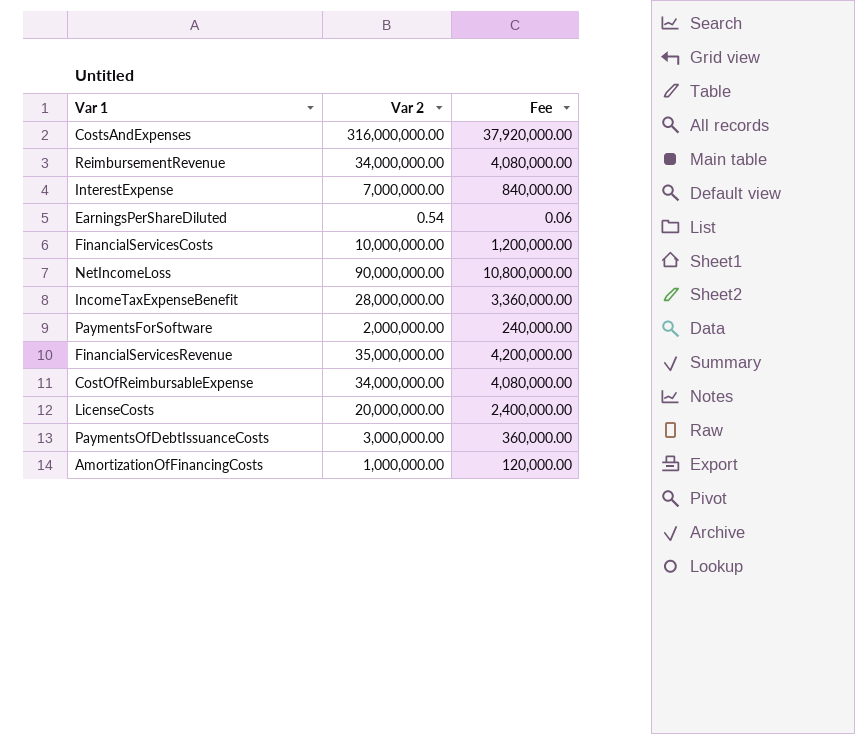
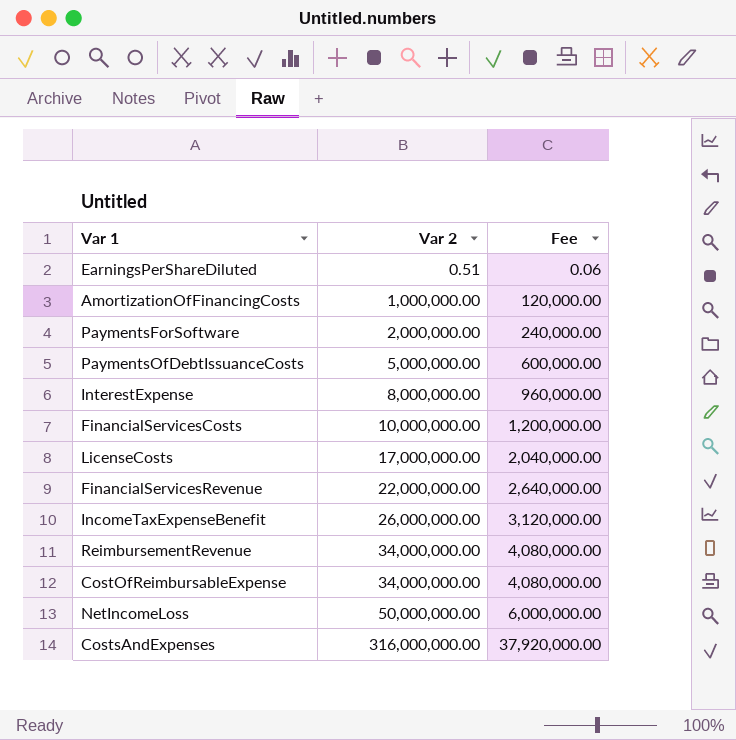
row order: none -> Var 2 ascending
EarningsPerShareDiluted | Var 2: 0.54 -> 0.51
PaymentsOfDebtIssuanceCosts | Var 2: 3,000,000.00 -> 5,000,000.00
PaymentsOfDebtIssuanceCosts | Fee: 360,000.00 -> 600,000.00
InterestExpense | Var 2: 7,000,000.00 -> 8,000,000.00
InterestExpense | Fee: 840,000.00 -> 960,000.00
LicenseCosts | Var 2: 20,000,000.00 -> 17,000,000.00
LicenseCosts | Fee: 2,400,000.00 -> 2,040,000.00
FinancialServicesRevenue | Var 2: 35,000,000.00 -> 22,000,000.00
FinancialServicesRevenue | Fee: 4,200,000.00 -> 2,640,000.00
IncomeTaxExpenseBenefit | Var 2: 28,000,000.00 -> 26,000,000.00
IncomeTaxExpenseBenefit | Fee: 3,360,000.00 -> 3,120,000.00
NetIncomeLoss | Var 2: 90,000,000.00 -> 50,000,000.00
NetIncomeLoss | Fee: 10,800,000.00 -> 6,000,000.00

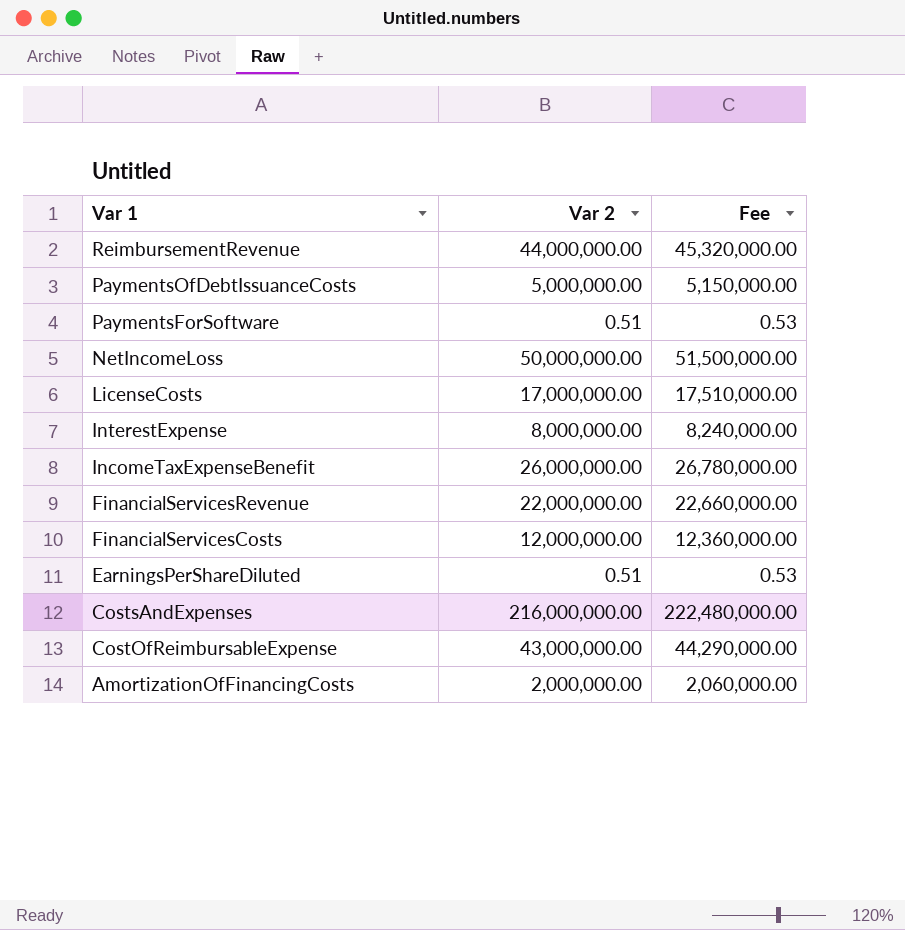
row order: Var 2 ascending -> Var 1 descending
column Fee | formula: [Var 2] * 0.12 -> [Var 2] * 1.03
ReimbursementRevenue | Var 2: 34,000,000.00 -> 44,000,000.00
PaymentsForSoftware | Var 2: 2,000,000.00 -> 0.51
FinancialServicesCosts | Var 2: 10,000,000.00 -> 12,000,000.00
CostsAndExpenses | Var 2: 316,000,000.00 -> 216,000,000.00
CostOfReimbursableExpense | Var 2: 34,000,000.00 -> 43,000,000.00
AmortizationOfFinancingCosts | Var 2: 1,000,000.00 -> 2,000,000.00

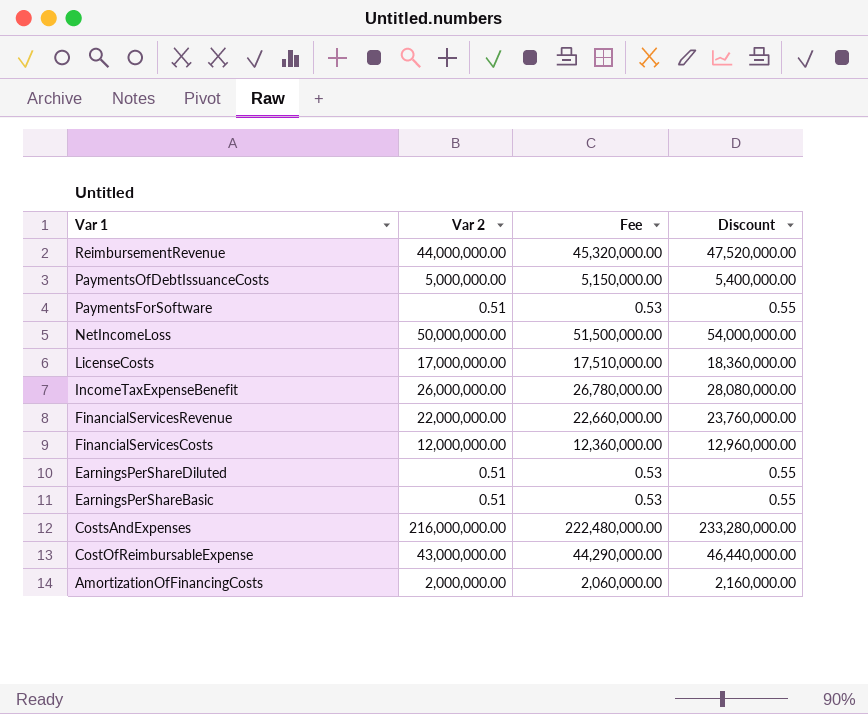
column Discount | formula: none -> [Var 2] * 1.08
row InterestExpense: 8,000,000.00 | 8,240,000.00 -> none
row EarningsPerShareBasic: none -> 0.51 | 0.53 | 0.55

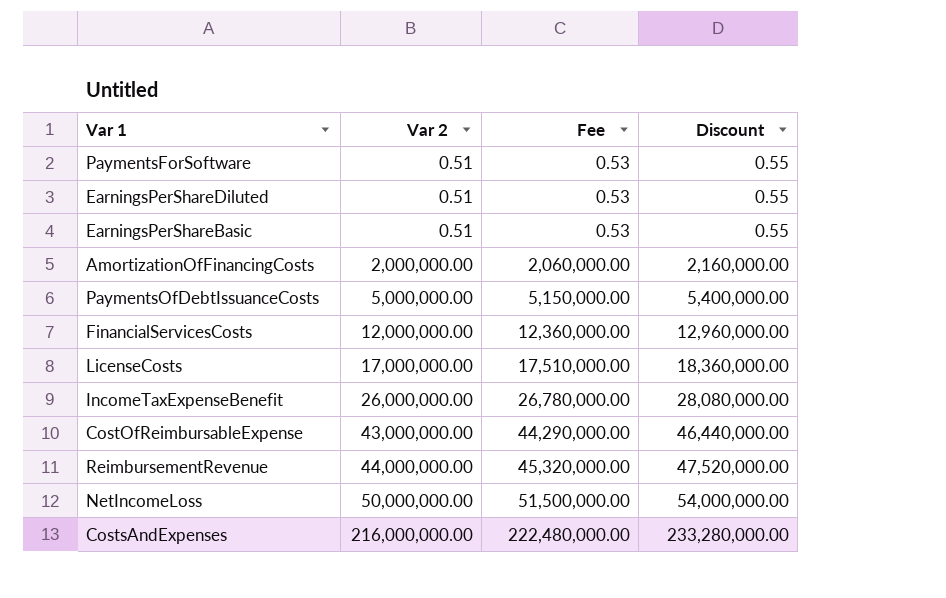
row order: Var 1 descending -> Var 2 ascending
row FinancialServicesRevenue: 22,000,000.00 | 22,660,000.00 | 23,760,000.00 -> none

